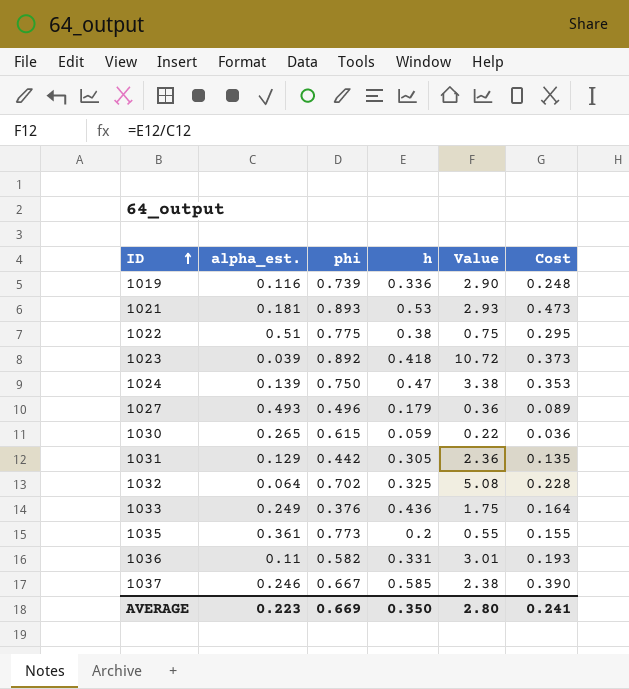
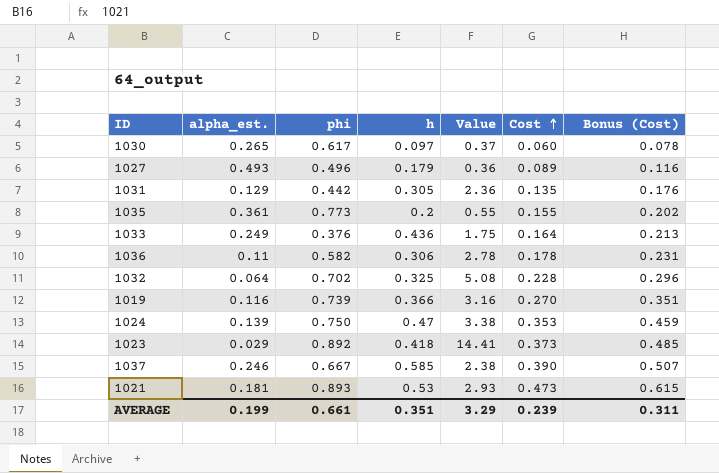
row order: ID ascending -> Cost ascending
column Bonus (Cost) | formula: none -> [Cost] * 1.3
row 1022: 0.51 | 0.775 | 0.38 | 0.75 | 0.295 -> none
1030 | phi: 0.615 -> 0.617
1030 | h: 0.059 -> 0.097
1030 | Value: 0.22 -> 0.37
1030 | Cost: 0.036 -> 0.060
1036 | h: 0.331 -> 0.306
1036 | Value: 3.01 -> 2.78
1036 | Cost: 0.193 -> 0.178
1019 | h: 0.336 -> 0.366
1019 | Value: 2.90 -> 3.16
1019 | Cost: 0.248 -> 0.270
1023 | alpha_est.: 0.039 -> 0.029
1023 | Value: 10.72 -> 14.41
AVERAGE | alpha_est.: 0.223 -> 0.199
AVERAGE | phi: 0.669 -> 0.661
AVERAGE | h: 0.350 -> 0.351
AVERAGE | Value: 2.80 -> 3.29
AVERAGE | Cost: 0.241 -> 0.239

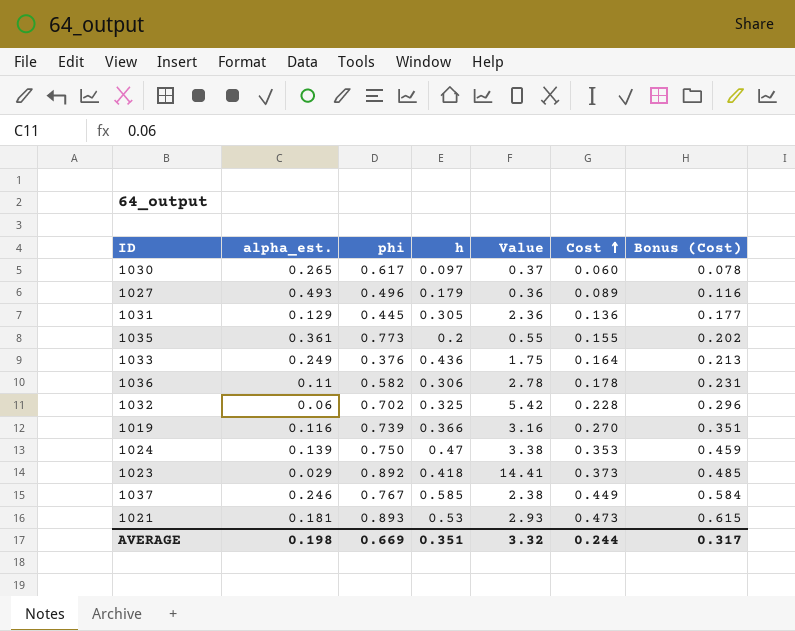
1031 | phi: 0.442 -> 0.445
1031 | Cost: 0.135 -> 0.136
1031 | Bonus (Cost): 0.176 -> 0.177
1032 | alpha_est.: 0.064 -> 0.06
1032 | Value: 5.08 -> 5.42
1037 | phi: 0.667 -> 0.767
1037 | Cost: 0.390 -> 0.449
1037 | Bonus (Cost): 0.507 -> 0.584
AVERAGE | alpha_est.: 0.199 -> 0.198
AVERAGE | phi: 0.661 -> 0.669
AVERAGE | Value: 3.29 -> 3.32
AVERAGE | Cost: 0.239 -> 0.244
AVERAGE | Bonus (Cost): 0.311 -> 0.317

